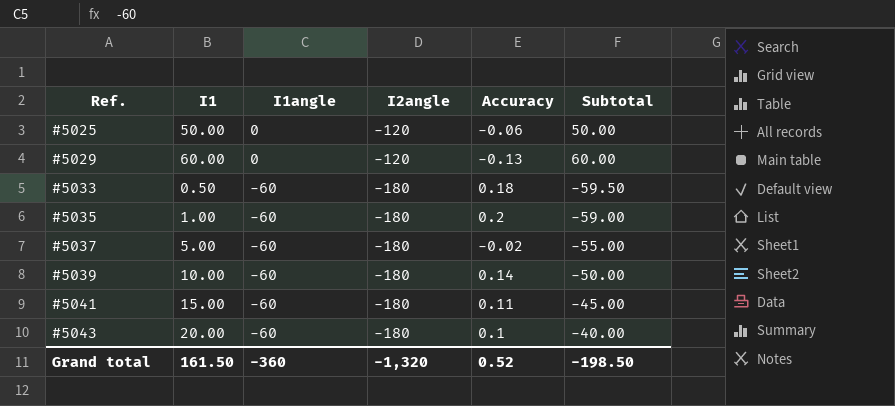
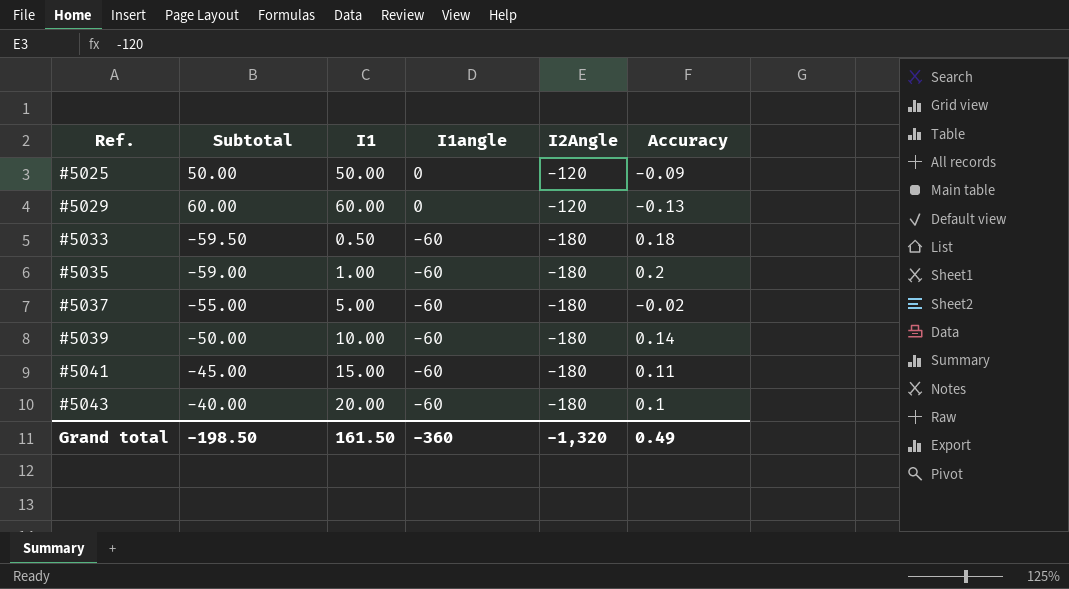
column Subtotal | position: 6 -> 2
column name: I2angle -> I2Angle
#5025 | Accuracy: -0.06 -> -0.09
Grand total | Accuracy: 0.52 -> 0.49

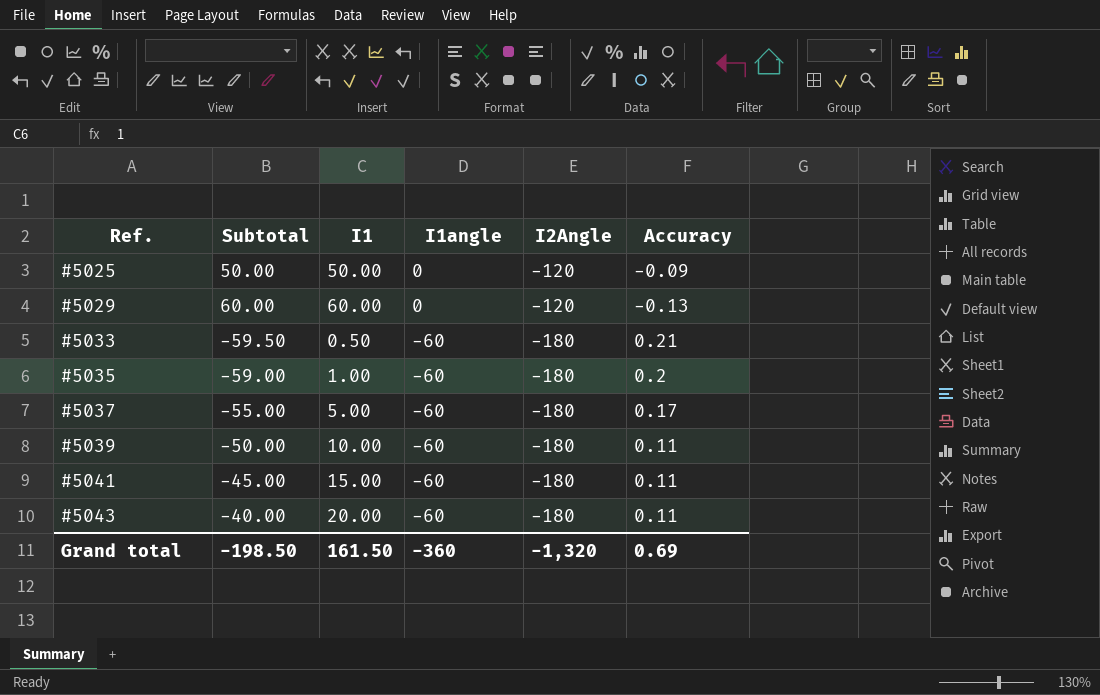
#5033 | Accuracy: 0.18 -> 0.21
#5037 | Accuracy: -0.02 -> 0.17
#5039 | Accuracy: 0.14 -> 0.11
#5043 | Accuracy: 0.1 -> 0.11
Grand total | Accuracy: 0.49 -> 0.69

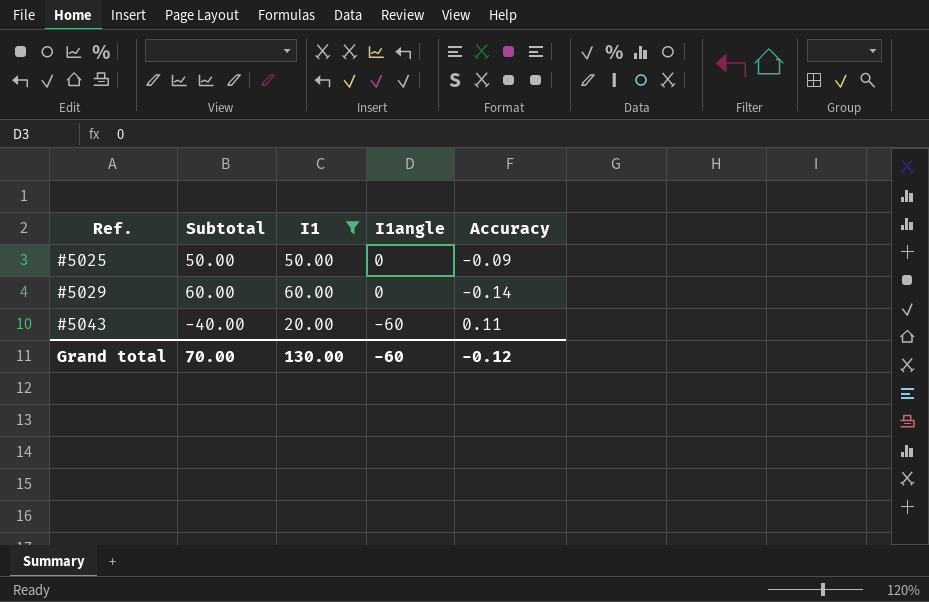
filter: none -> I1 >= 20.00
column I2Angle | position: 5 -> none
#5029 | Accuracy: -0.13 -> -0.14
Grand total | Subtotal: -198.50 -> 70.00
Grand total | I1: 161.50 -> 130.00
Grand total | I1angle: -360 -> -60
Grand total | Accuracy: 0.69 -> -0.12

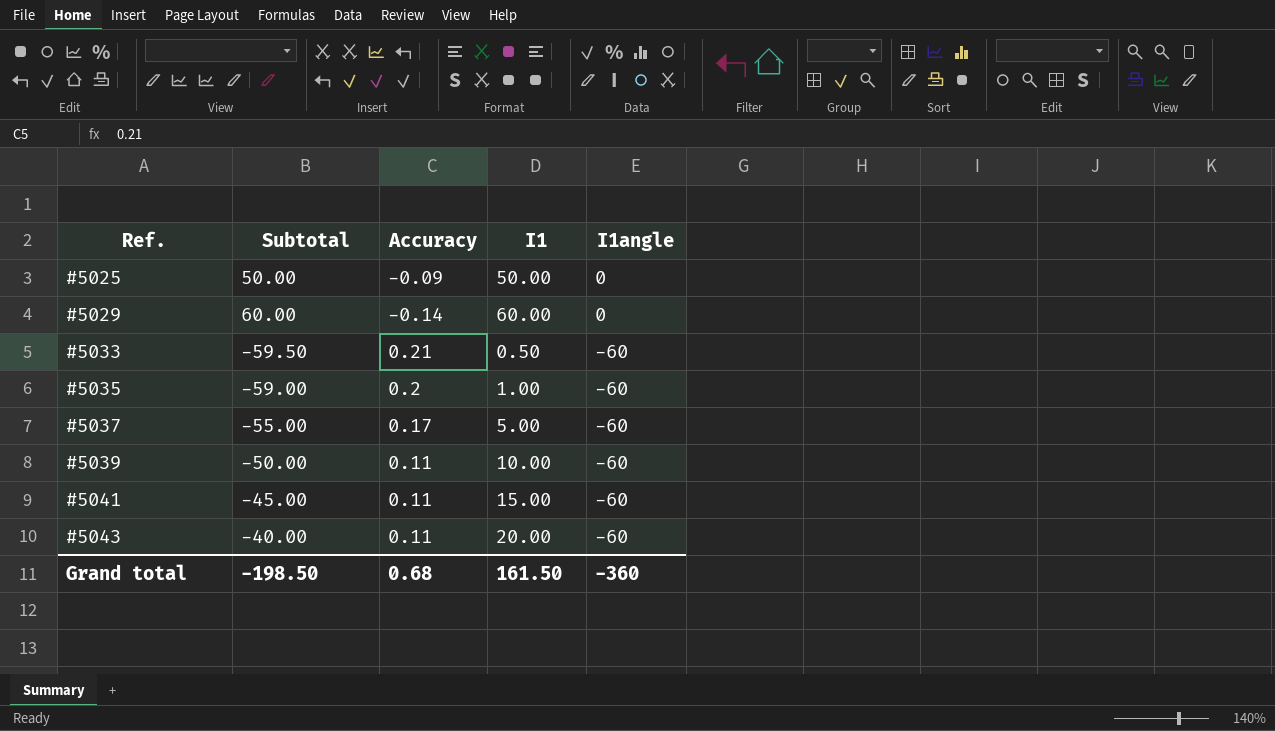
filter: I1 >= 20.00 -> none
column Accuracy | position: 5 -> 3
Grand total | Subtotal: 70.00 -> -198.50
Grand total | Accuracy: -0.12 -> 0.68
Grand total | I1: 130.00 -> 161.50
Grand total | I1angle: -60 -> -360

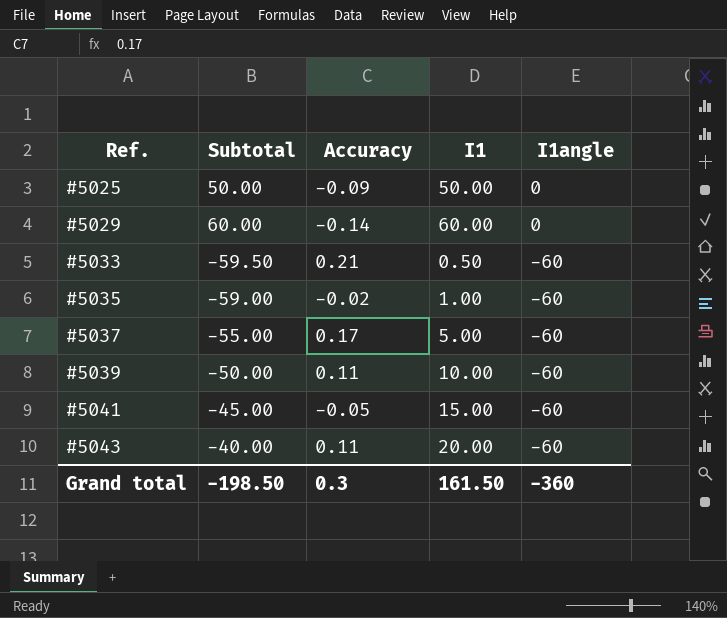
#5035 | Accuracy: 0.2 -> -0.02
#5041 | Accuracy: 0.11 -> -0.05
Grand total | Accuracy: 0.68 -> 0.3

